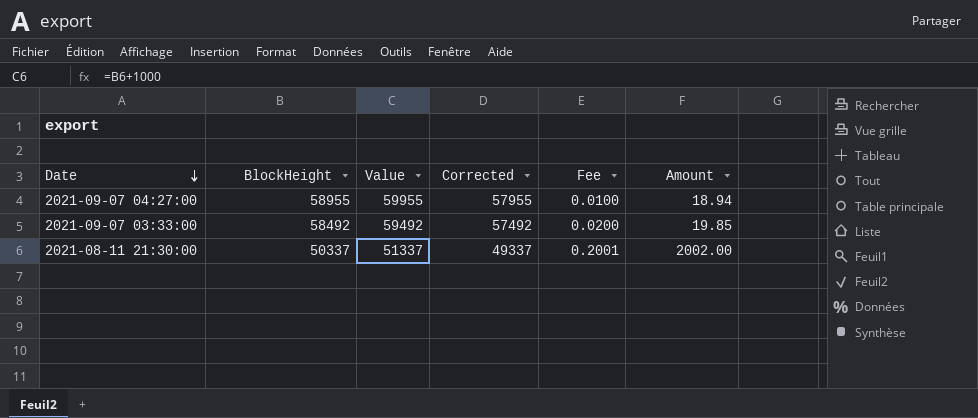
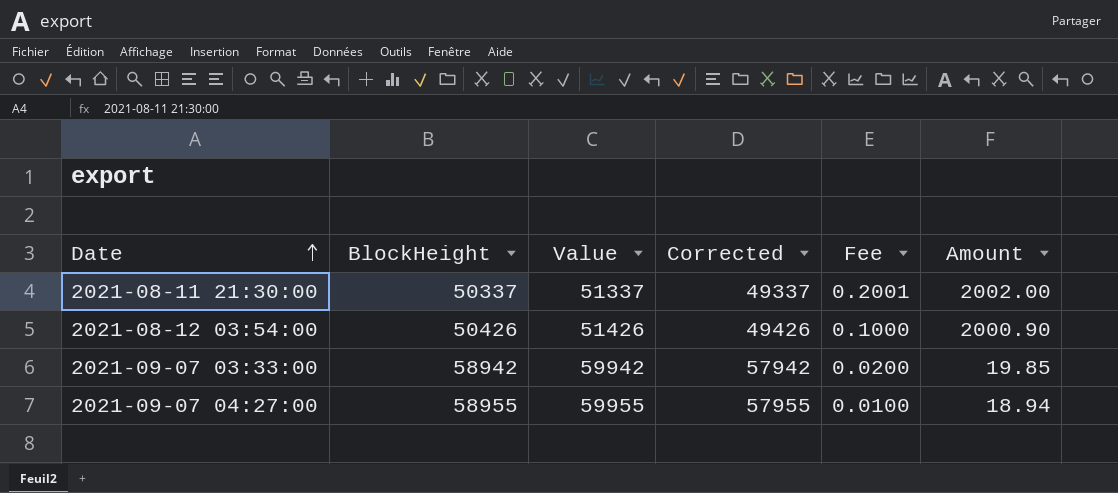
row order: Date descending -> Date ascending
row 2021-08-12 03:54:00: none -> 50426 | 51426 | 49426 | 0.1000 | 2000.90
2021-09-07 03:33:00 | BlockHeight: 58492 -> 58942
2021-09-07 03:33:00 | Value: 59492 -> 59942
2021-09-07 03:33:00 | Corrected: 57492 -> 57942

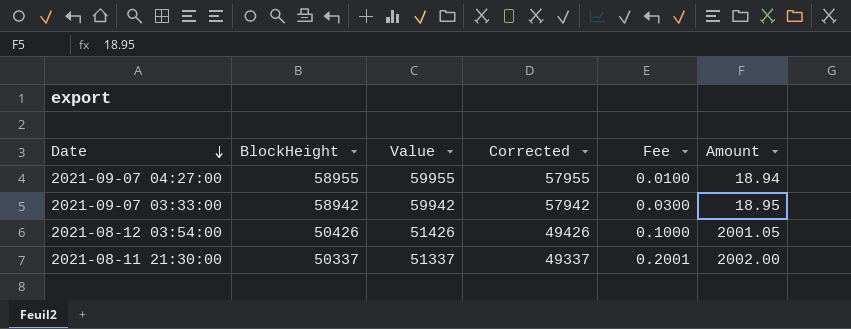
row order: Date ascending -> Date descending
2021-09-07 03:33:00 | Fee: 0.0200 -> 0.0300
2021-09-07 03:33:00 | Amount: 19.85 -> 18.95
2021-08-12 03:54:00 | Amount: 2000.90 -> 2001.05

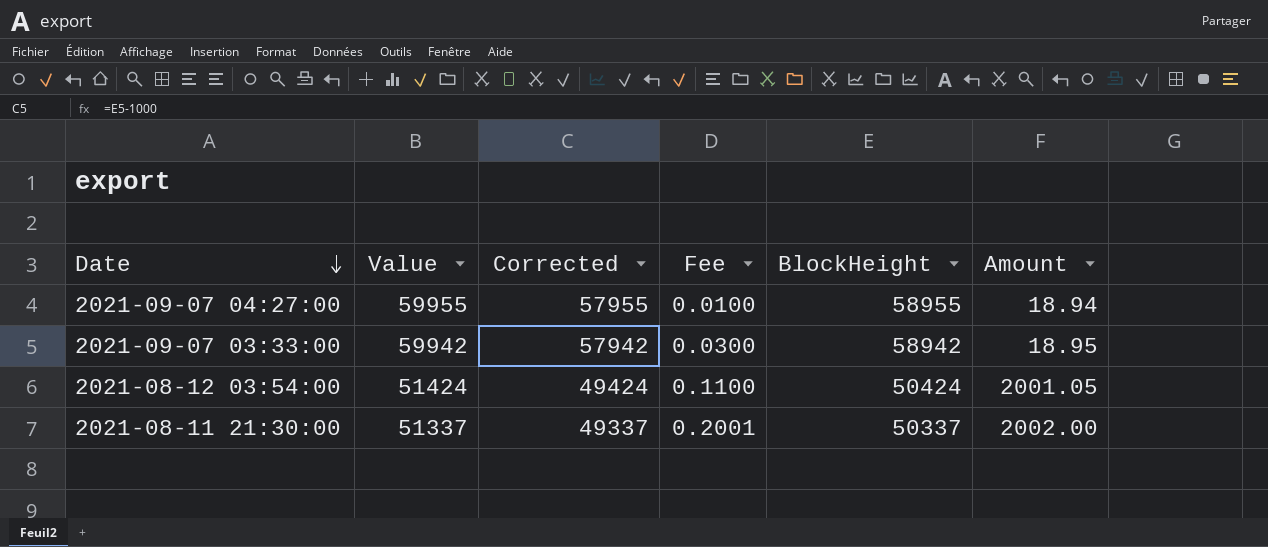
column BlockHeight | position: 2 -> 5
2021-08-12 03:54:00 | Value: 51426 -> 51424
2021-08-12 03:54:00 | Corrected: 49426 -> 49424
2021-08-12 03:54:00 | Fee: 0.1000 -> 0.1100
2021-08-12 03:54:00 | BlockHeight: 50426 -> 50424

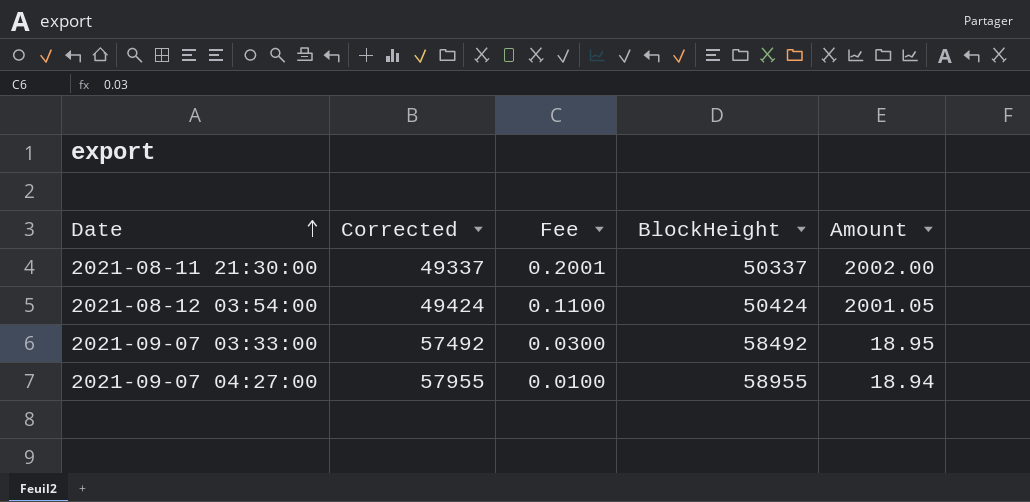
row order: Date descending -> Date ascending
column Value | formula: [BlockHeight] + 1000 -> none
2021-09-07 03:33:00 | Corrected: 57942 -> 57492
2021-09-07 03:33:00 | BlockHeight: 58942 -> 58492

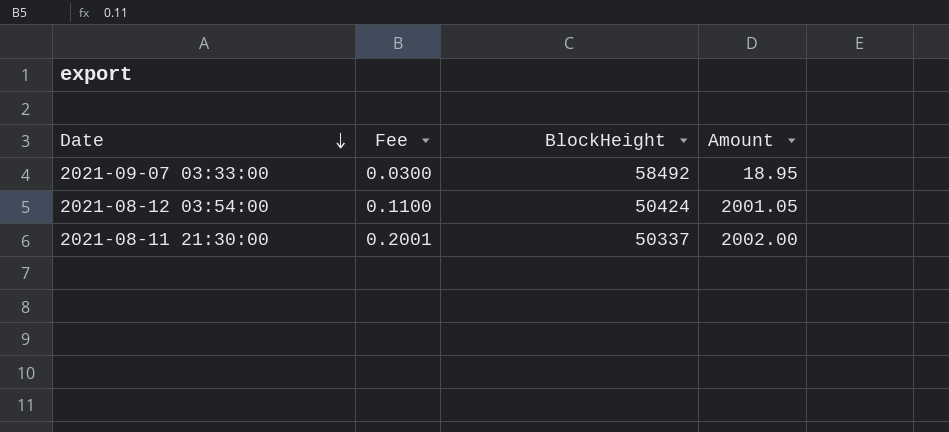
row order: Date ascending -> Date descending
column Corrected | formula: [BlockHeight] - 1000 -> none
row 2021-09-07 04:27:00: 57955 | 0.0100 | 58955 | 18.94 -> none

